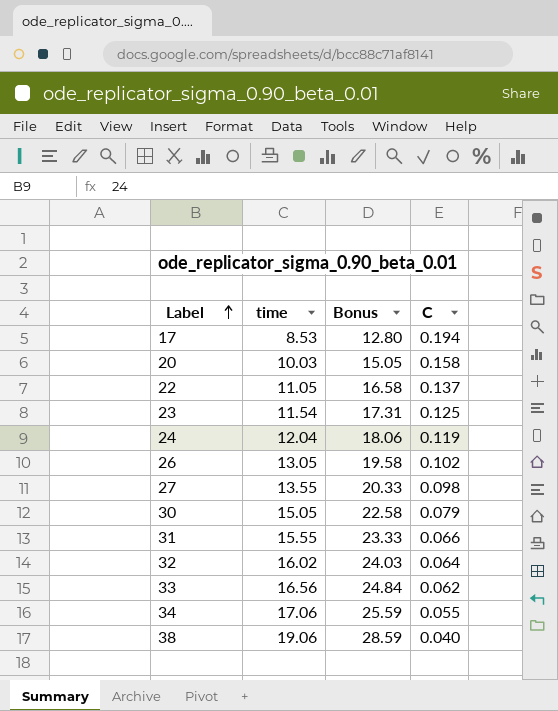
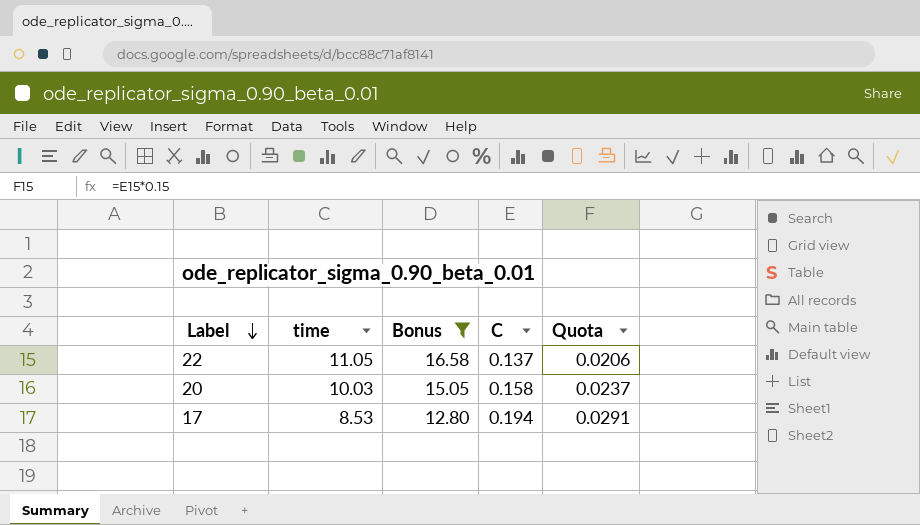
filter: none -> Bonus <= 16.58
row order: Label ascending -> Label descending
column Quota | formula: none -> [C] * 0.15

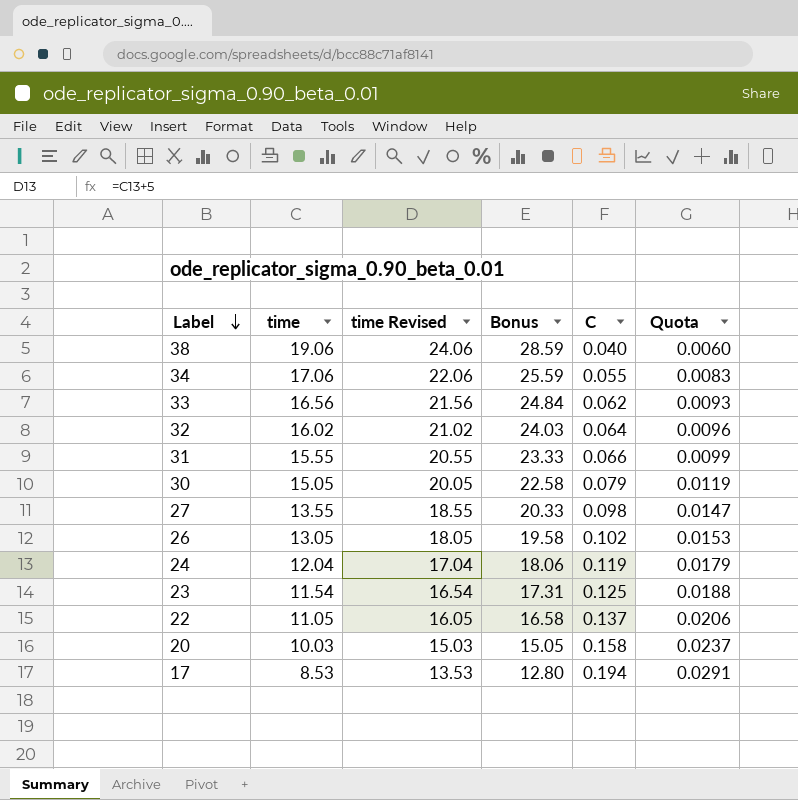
filter: Bonus <= 16.58 -> none
column time Revised | formula: none -> [time] + 5

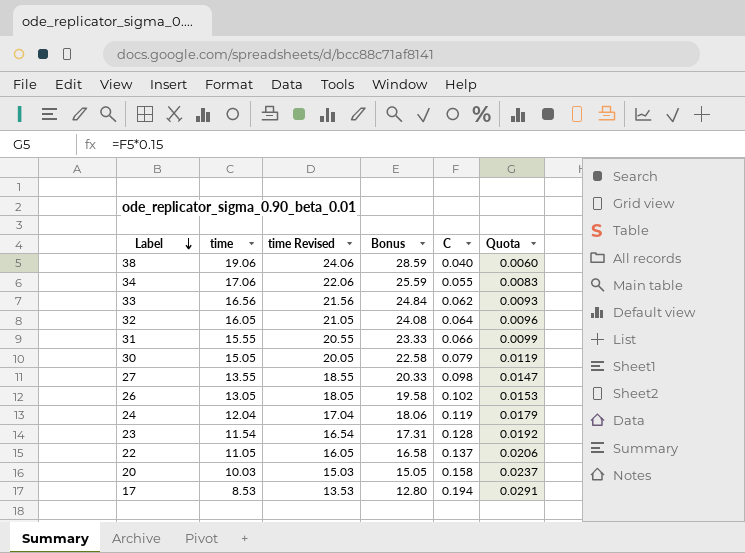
32 | time: 16.02 -> 16.05
32 | time Revised: 21.02 -> 21.05
32 | Bonus: 24.03 -> 24.08
23 | C: 0.125 -> 0.128
23 | Quota: 0.0188 -> 0.0192

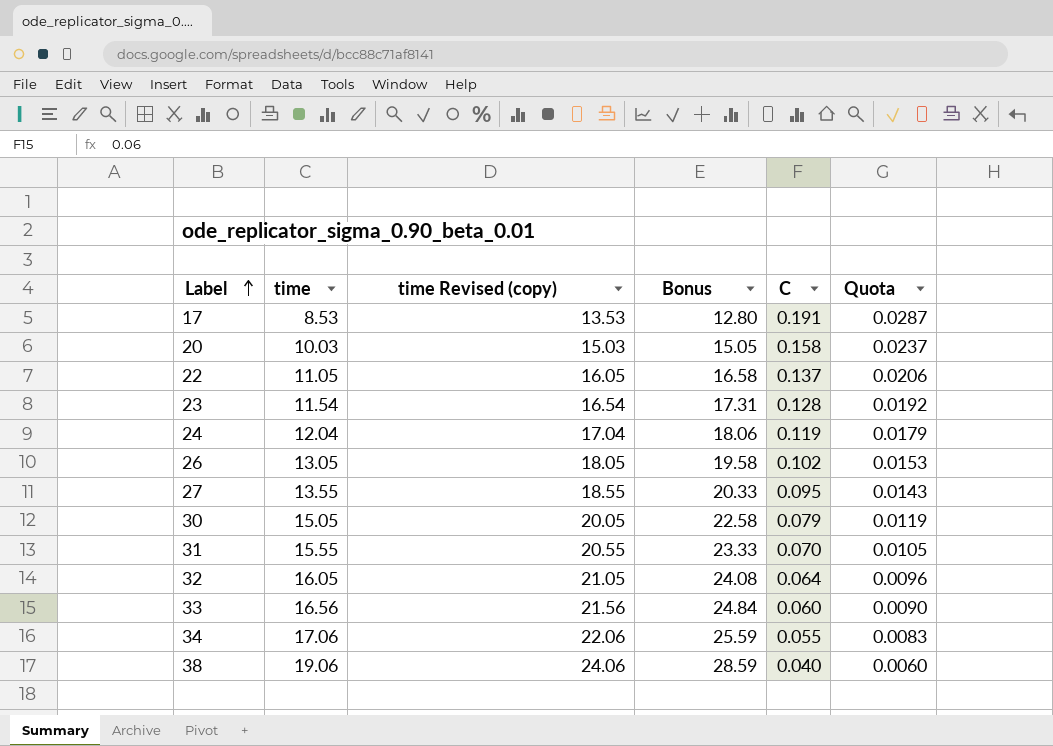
row order: Label descending -> Label ascending
column name: time Revised -> time Revised (copy)
17 | C: 0.194 -> 0.191
17 | Quota: 0.0291 -> 0.0287
27 | C: 0.098 -> 0.095
27 | Quota: 0.0147 -> 0.0143
31 | C: 0.066 -> 0.070
31 | Quota: 0.0099 -> 0.0105
33 | C: 0.062 -> 0.060
33 | Quota: 0.0093 -> 0.0090

